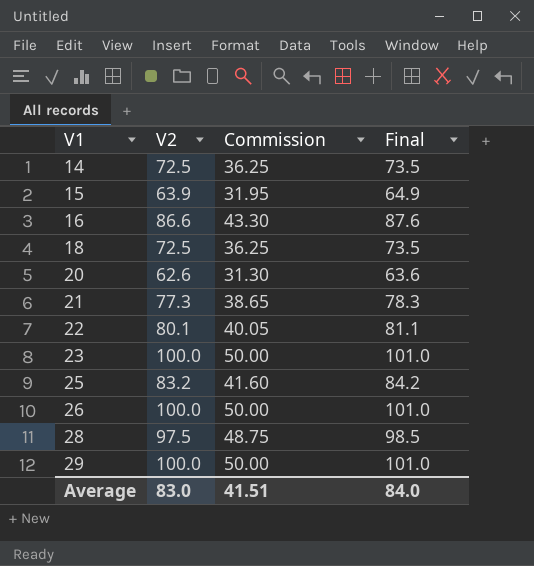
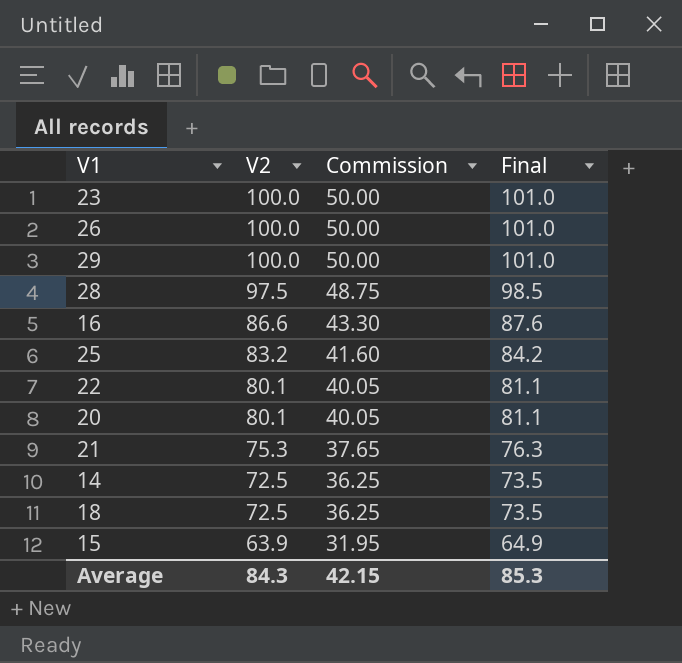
row order: V1 ascending -> V2 descending
20 | V2: 62.6 -> 80.1
20 | Commission: 31.30 -> 40.05
20 | Final: 63.6 -> 81.1
21 | V2: 77.3 -> 75.3
21 | Commission: 38.65 -> 37.65
21 | Final: 78.3 -> 76.3
Average | V2: 83.0 -> 84.3
Average | Commission: 41.51 -> 42.15
Average | Final: 84.0 -> 85.3

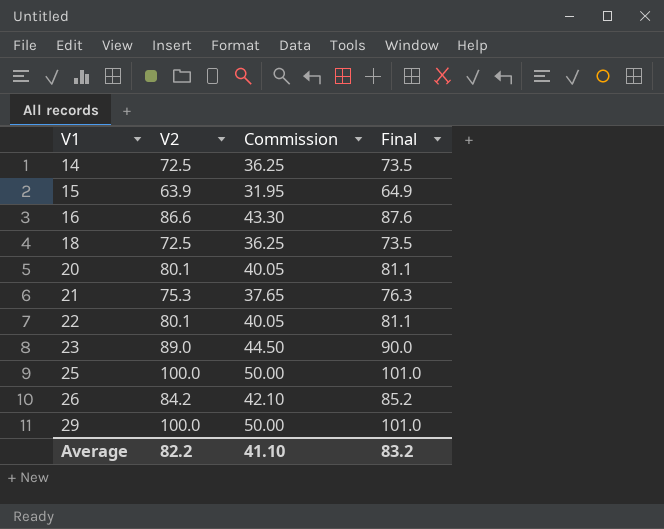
row order: V2 descending -> V1 ascending
row 28: 97.5 | 48.75 | 98.5 -> none
23 | V2: 100.0 -> 89.0
23 | Commission: 50.00 -> 44.50
23 | Final: 101.0 -> 90.0
25 | V2: 83.2 -> 100.0
25 | Commission: 41.60 -> 50.00
25 | Final: 84.2 -> 101.0
26 | V2: 100.0 -> 84.2
26 | Commission: 50.00 -> 42.10
26 | Final: 101.0 -> 85.2
Average | V2: 84.3 -> 82.2
Average | Commission: 42.15 -> 41.10
Average | Final: 85.3 -> 83.2

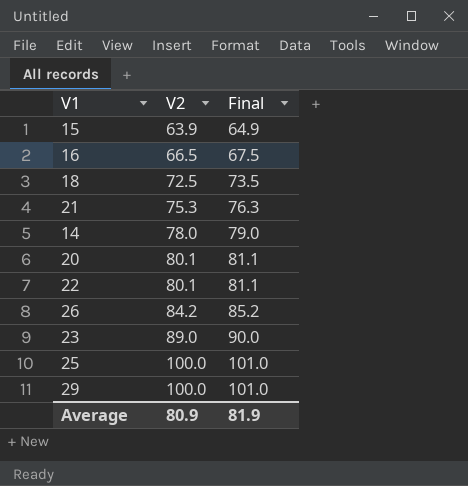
row order: V1 ascending -> V2 ascending
column Commission | formula: [V2] * 0.5 -> none
16 | V2: 86.6 -> 66.5
16 | Final: 87.6 -> 67.5
14 | V2: 72.5 -> 78.0
14 | Final: 73.5 -> 79.0
Average | V2: 82.2 -> 80.9
Average | Final: 83.2 -> 81.9

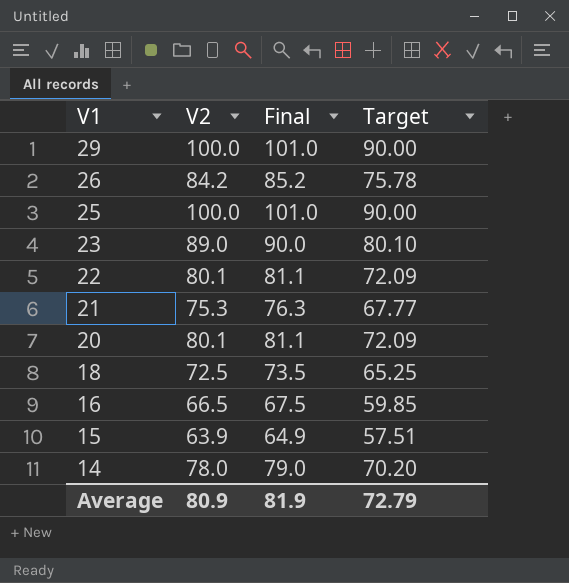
row order: V2 ascending -> V1 descending
column Target | formula: none -> [V2] * 0.9

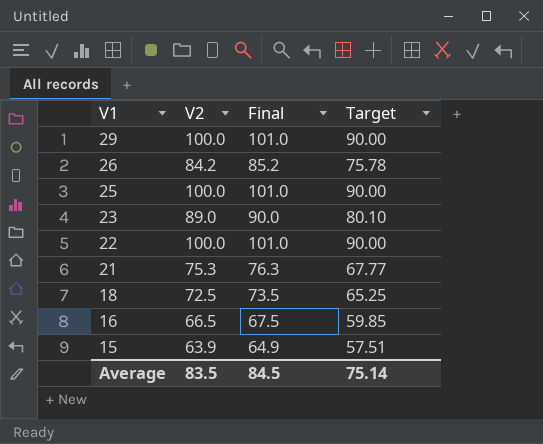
row 20: 80.1 | 81.1 | 72.09 -> none
row 14: 78.0 | 79.0 | 70.20 -> none
22 | V2: 80.1 -> 100.0
22 | Final: 81.1 -> 101.0
22 | Target: 72.09 -> 90.00
Average | V2: 80.9 -> 83.5
Average | Final: 81.9 -> 84.5
Average | Target: 72.79 -> 75.14

